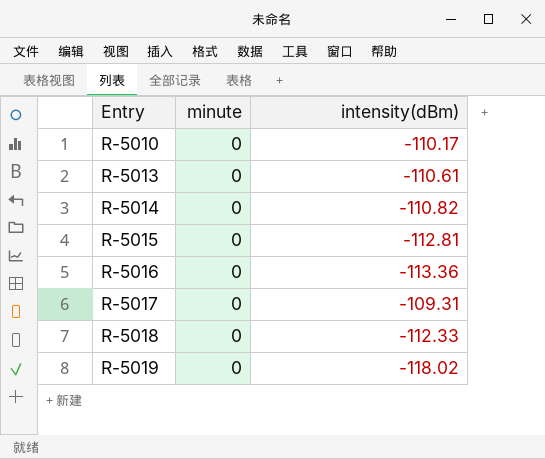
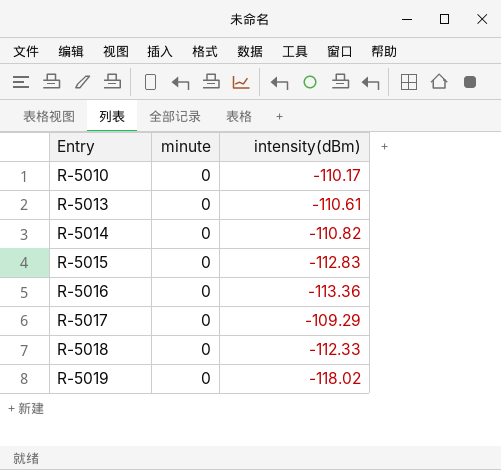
R-5015 | intensity(dBm): -112.81 -> -112.83
R-5017 | intensity(dBm): -109.31 -> -109.29

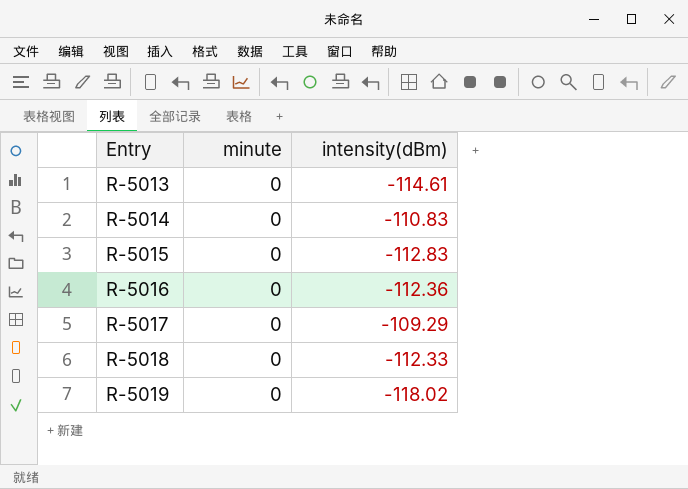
row R-5010: 0 | -110.17 -> none
R-5013 | intensity(dBm): -110.61 -> -114.61
R-5014 | intensity(dBm): -110.82 -> -110.83
R-5016 | intensity(dBm): -113.36 -> -112.36

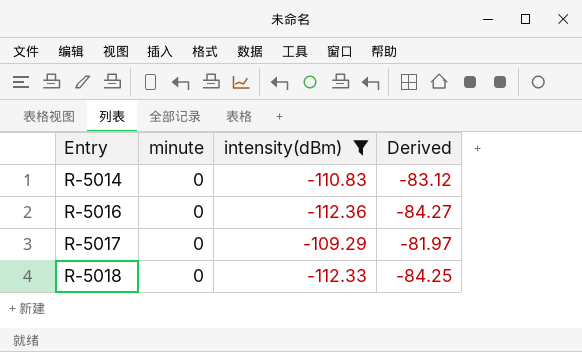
filter: none -> intensity(dBm) >= -112.36
column Derived | formula: none -> [intensity(dBm)] * 0.75

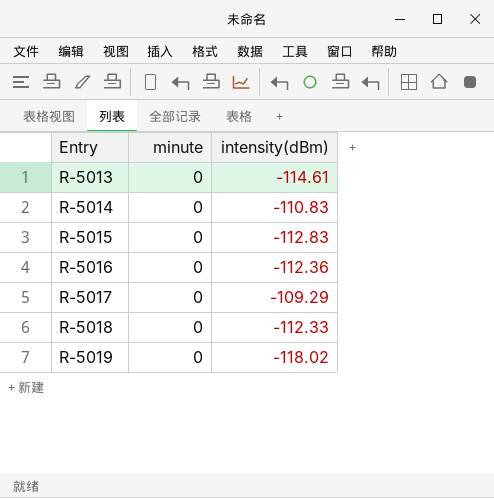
filter: intensity(dBm) >= -112.36 -> none
column Derived | formula: [intensity(dBm)] * 0.75 -> none

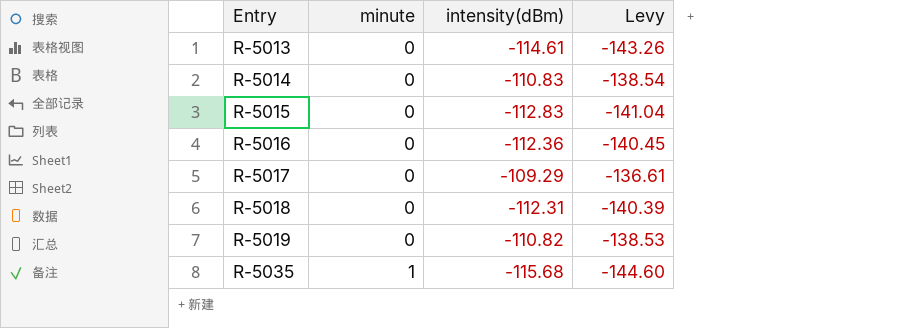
column Levy | formula: none -> [intensity(dBm)] * 1.25
R-5018 | intensity(dBm): -112.33 -> -112.31
R-5019 | intensity(dBm): -118.02 -> -110.82
row R-5035: none -> 1 | -115.68 | -144.60

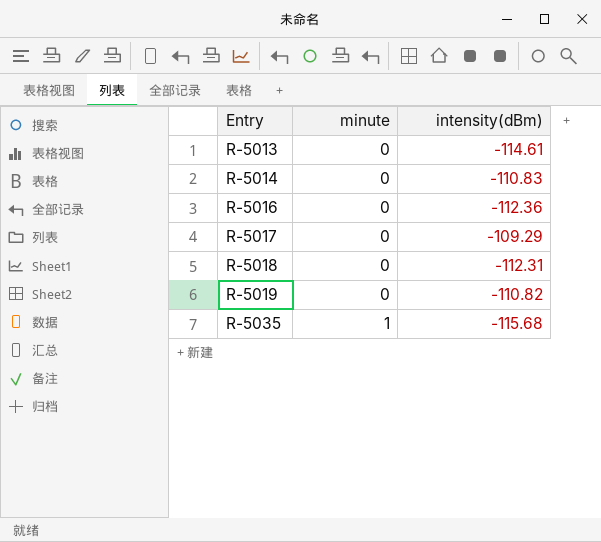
column Levy | formula: [intensity(dBm)] * 1.25 -> none
row R-5015: 0 | -112.83 | -141.04 -> none

